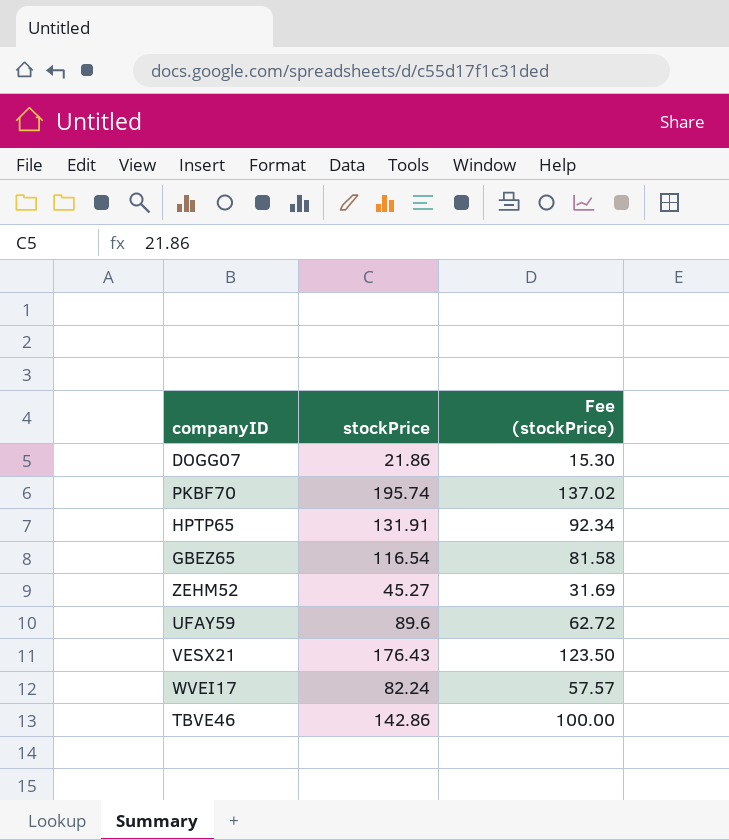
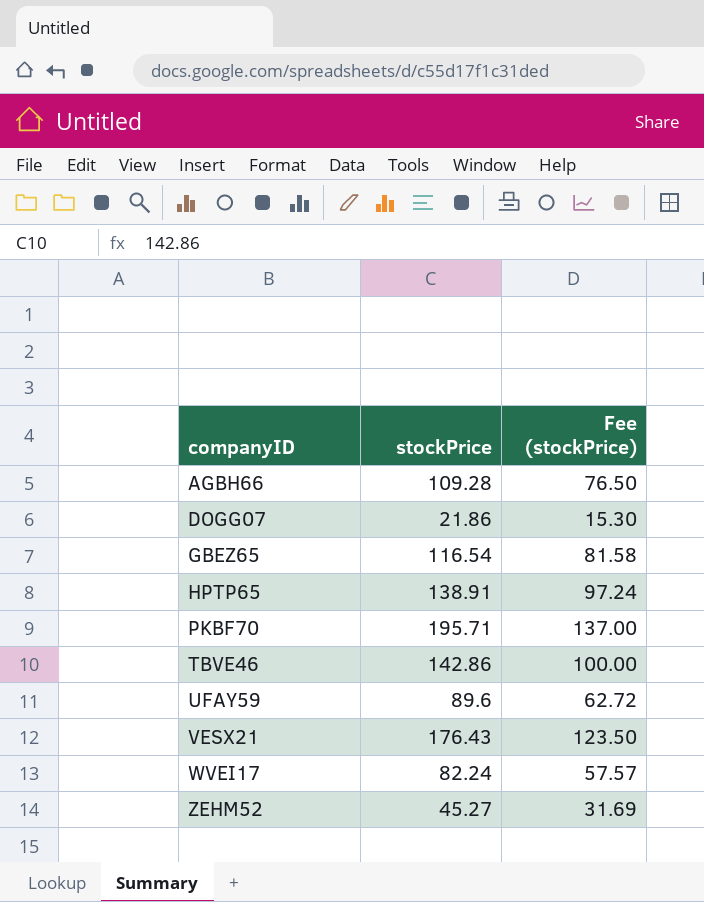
row order: none -> companyID ascending
row AGBH66: none -> 109.28 | 76.50
HPTP65 | stockPrice: 131.91 -> 138.91
HPTP65 | Fee (stockPrice): 92.34 -> 97.24
PKBF70 | stockPrice: 195.74 -> 195.71
PKBF70 | Fee (stockPrice): 137.02 -> 137.00

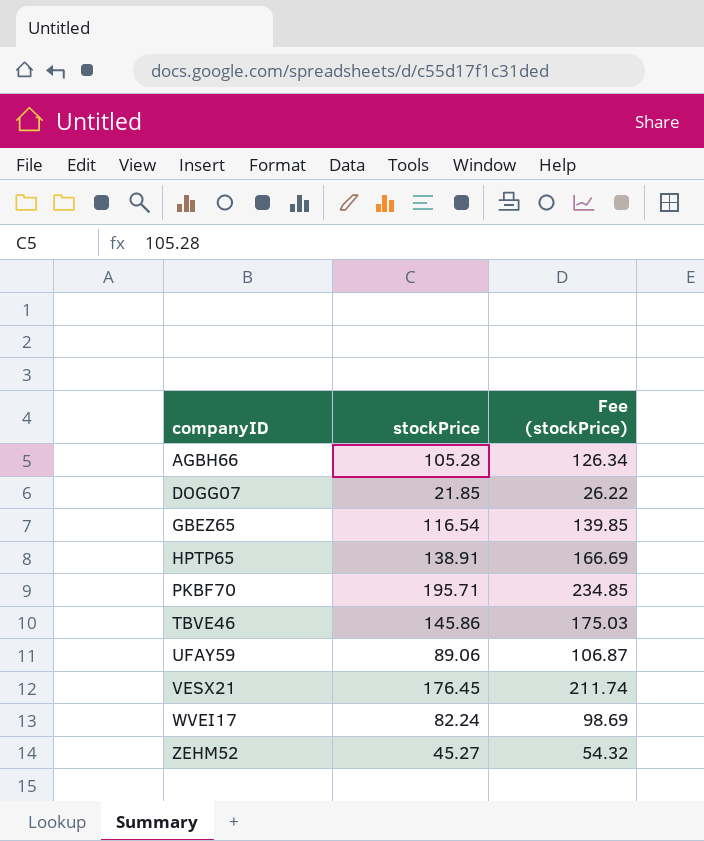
column Fee (stockPrice) | formula: [stockPrice] * 0.7 -> [stockPrice] * 1.2
AGBH66 | stockPrice: 109.28 -> 105.28
DOGG07 | stockPrice: 21.86 -> 21.85
TBVE46 | stockPrice: 142.86 -> 145.86
UFAY59 | stockPrice: 89.6 -> 89.06
VESX21 | stockPrice: 176.43 -> 176.45

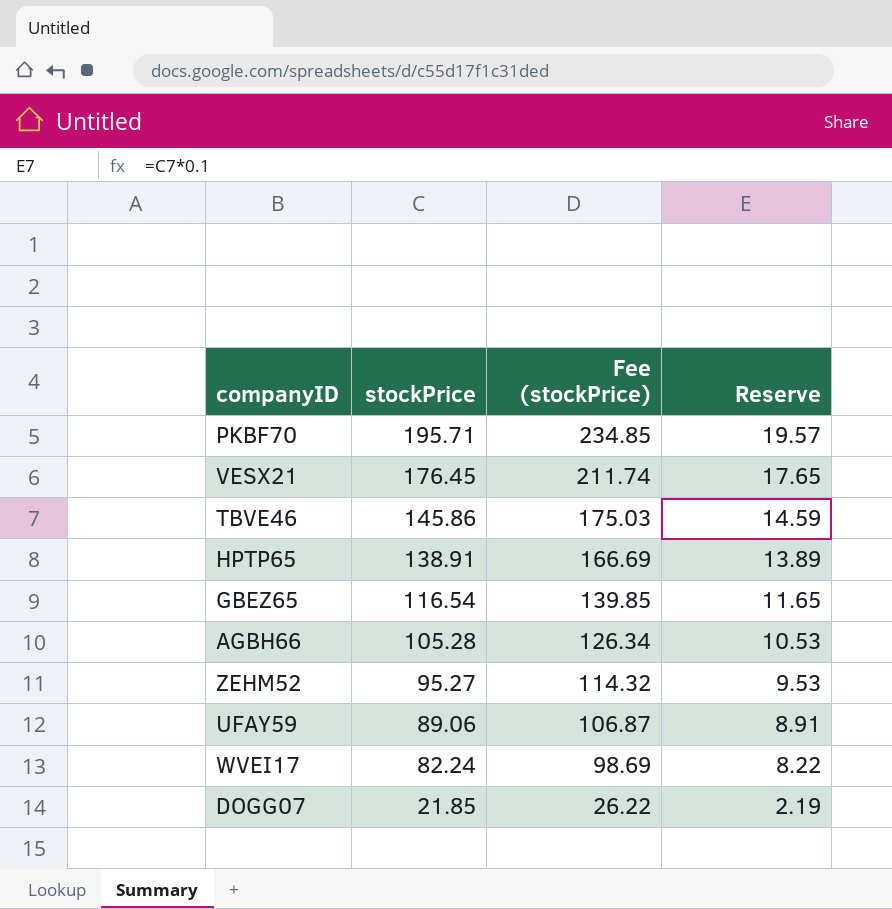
row order: companyID ascending -> stockPrice descending
column Reserve | formula: none -> [stockPrice] * 0.1
ZEHM52 | stockPrice: 45.27 -> 95.27
ZEHM52 | Fee (stockPrice): 54.32 -> 114.32

